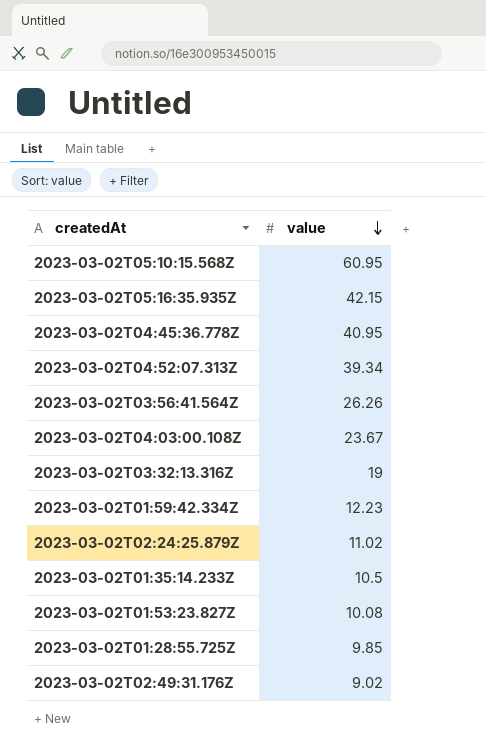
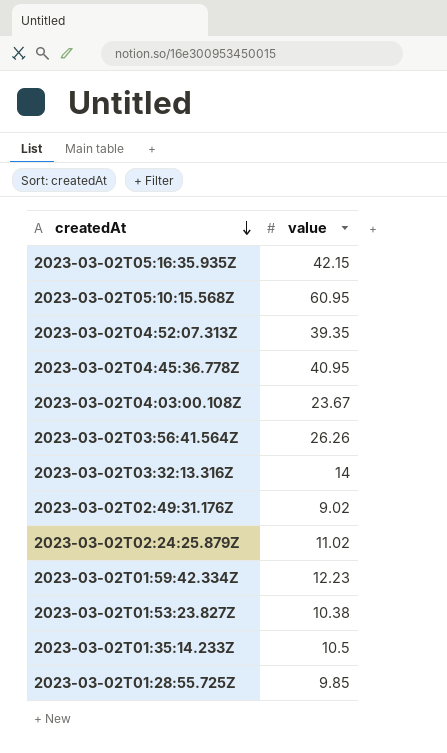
row order: value descending -> createdAt descending
2023-03-02T04:52:07.313Z | value: 39.34 -> 39.35
2023-03-02T03:32:13.316Z | value: 19 -> 14
2023-03-02T01:53:23.827Z | value: 10.08 -> 10.38

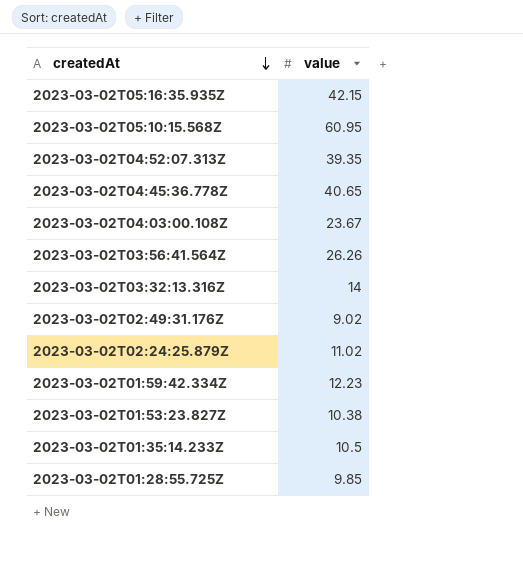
2023-03-02T04:45:36.778Z | value: 40.95 -> 40.65

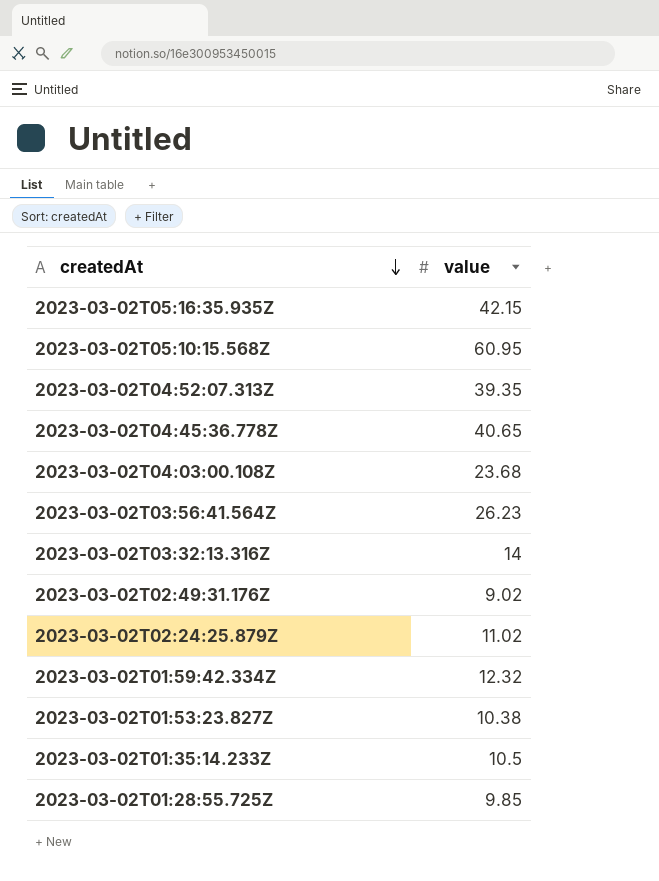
2023-03-02T04:03:00.108Z | value: 23.67 -> 23.68
2023-03-02T03:56:41.564Z | value: 26.26 -> 26.23
2023-03-02T01:59:42.334Z | value: 12.23 -> 12.32

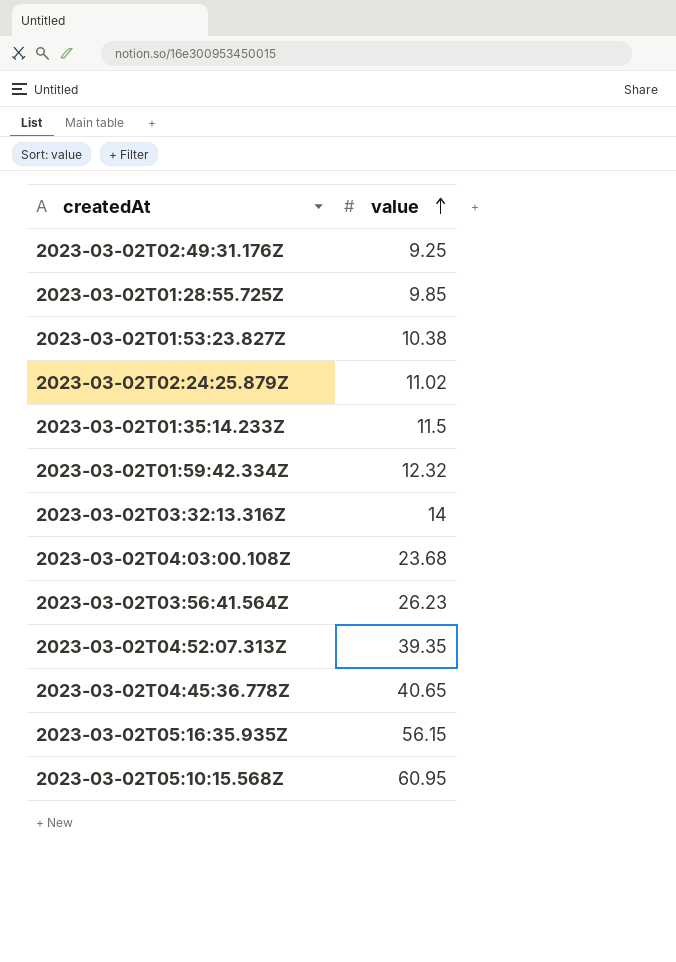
row order: createdAt descending -> value ascending
2023-03-02T02:49:31.176Z | value: 9.02 -> 9.25
2023-03-02T01:35:14.233Z | value: 10.5 -> 11.5
2023-03-02T05:16:35.935Z | value: 42.15 -> 56.15

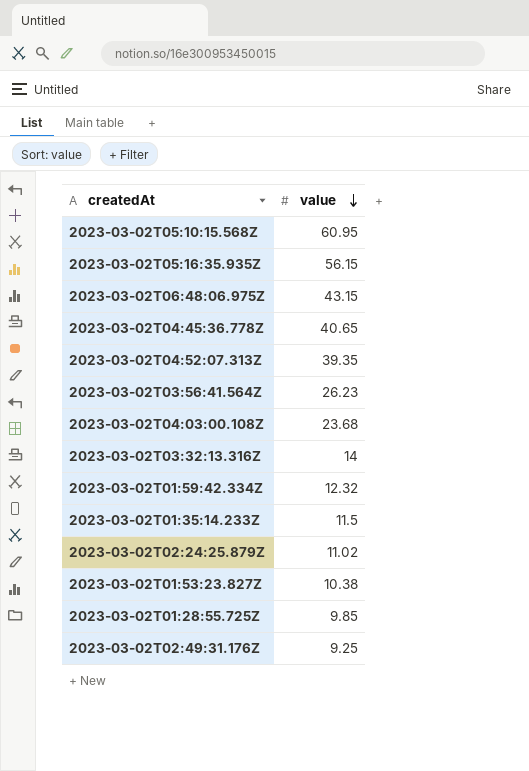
row order: value ascending -> value descending
row 2023-03-02T06:48:06.975Z: none -> 43.15

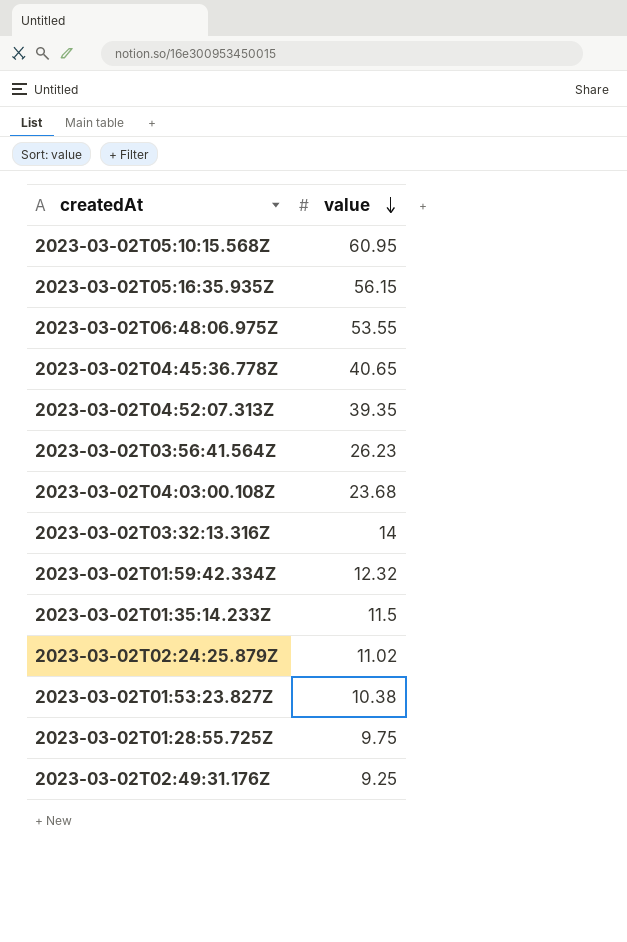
2023-03-02T06:48:06.975Z | value: 43.15 -> 53.55
2023-03-02T01:28:55.725Z | value: 9.85 -> 9.75

